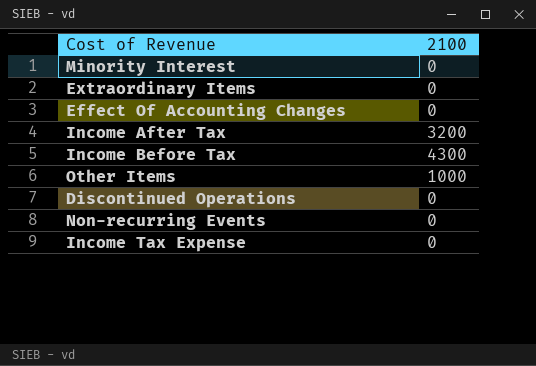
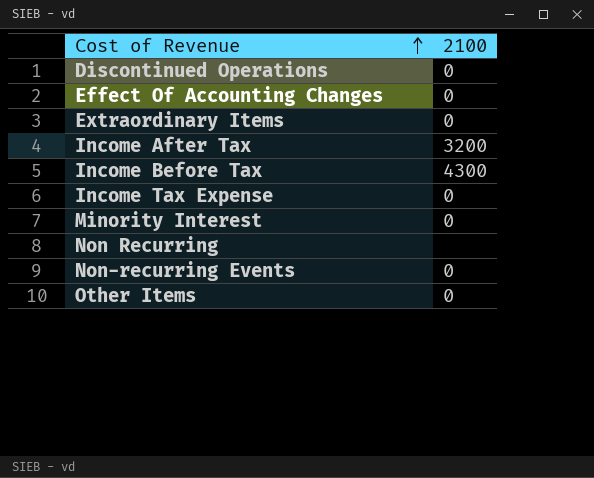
row order: none -> Cost of Revenue ascending
row Non Recurring: none -> none
Other Items | 2100: 1000 -> 0

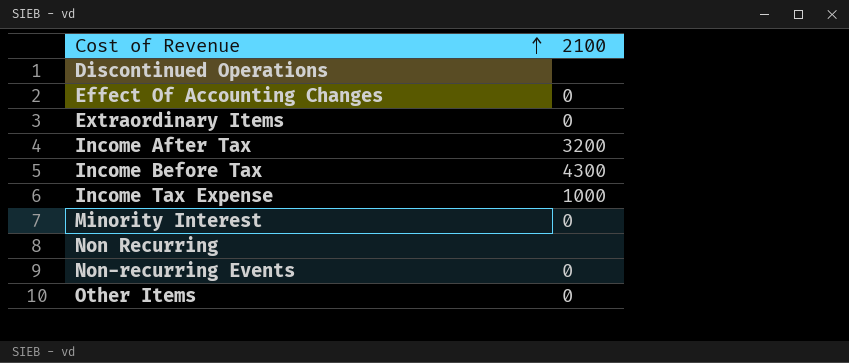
Discontinued Operations | 2100: 0 -> none
Income Tax Expense | 2100: 0 -> 1000

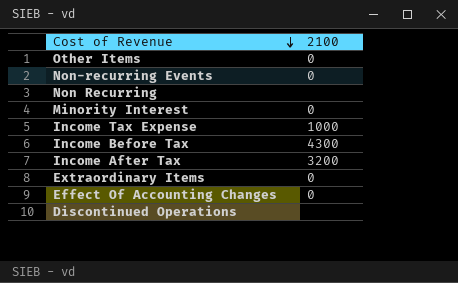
row order: Cost of Revenue ascending -> Cost of Revenue descending

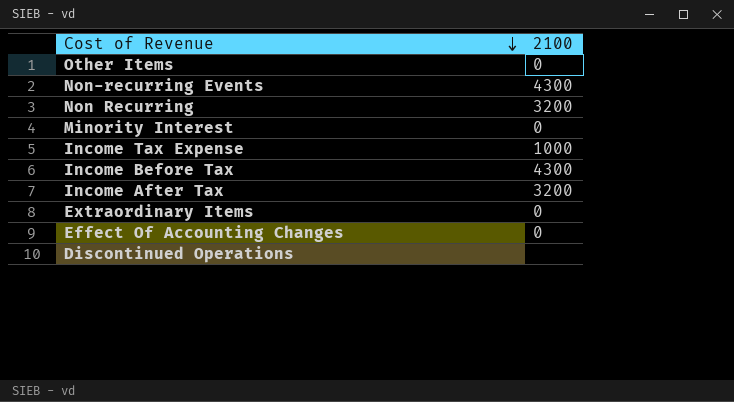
Non-recurring Events | 2100: 0 -> 4300
Non Recurring | 2100: none -> 3200

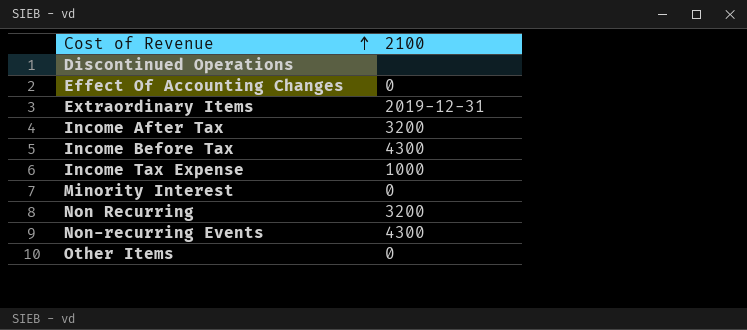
row order: Cost of Revenue descending -> Cost of Revenue ascending
Extraordinary Items | 2100: 0 -> 2019-12-31

